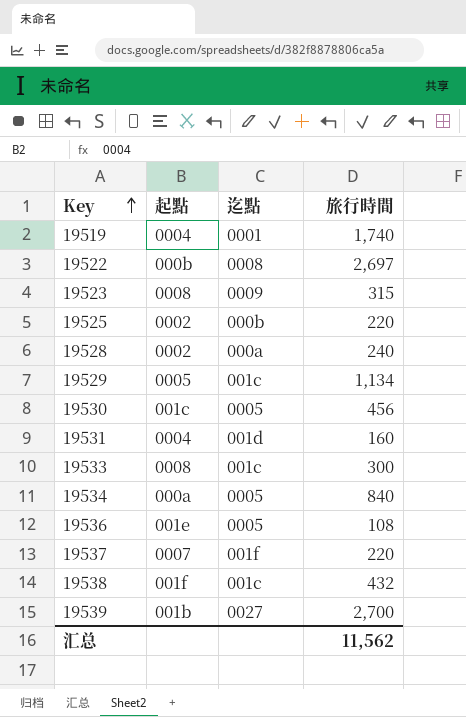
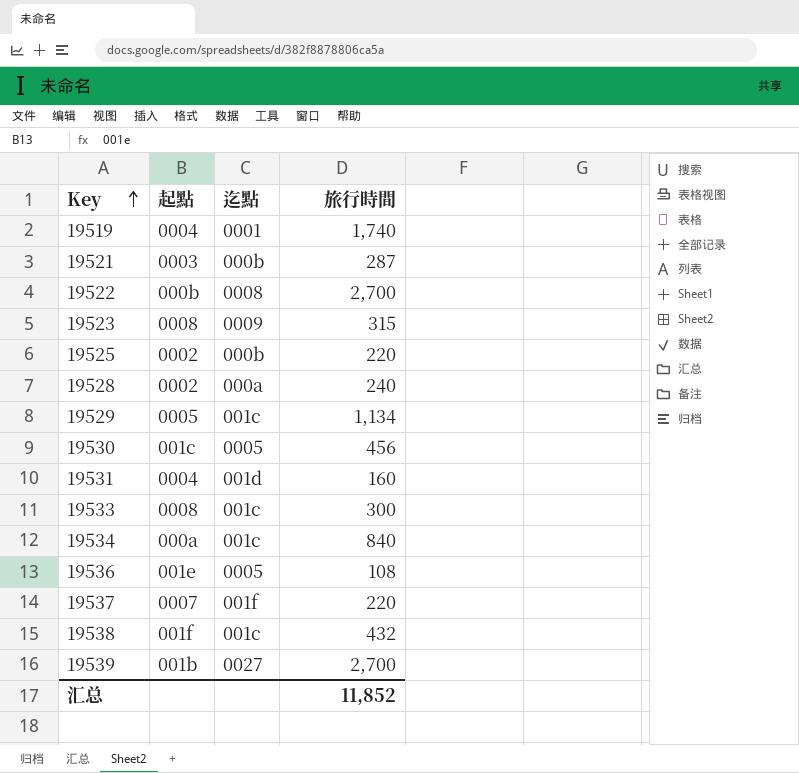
row 19521: none -> 0003 | 000b | 287
19522 | 旅行時間: 2,697 -> 2,700
19534 | 迄點: 0005 -> 001c
汇总 | 旅行時間: 11,562 -> 11,852

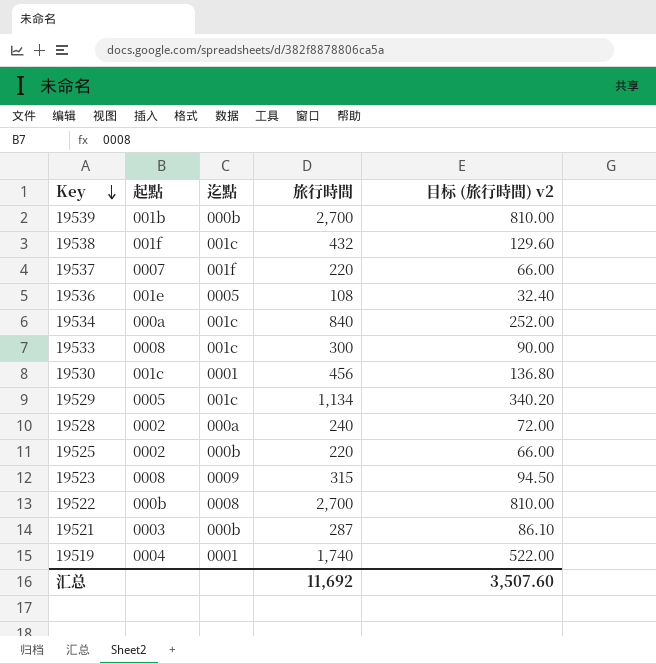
row order: Key ascending -> Key descending
column 目标 (旅行時間) v2 | formula: none -> [旅行時間] * 0.3
row 19531: 0004 | 001d | 160 -> none
19539 | 迄點: 0027 -> 000b
19530 | 迄點: 0005 -> 0001
汇总 | 旅行時間: 11,852 -> 11,692

